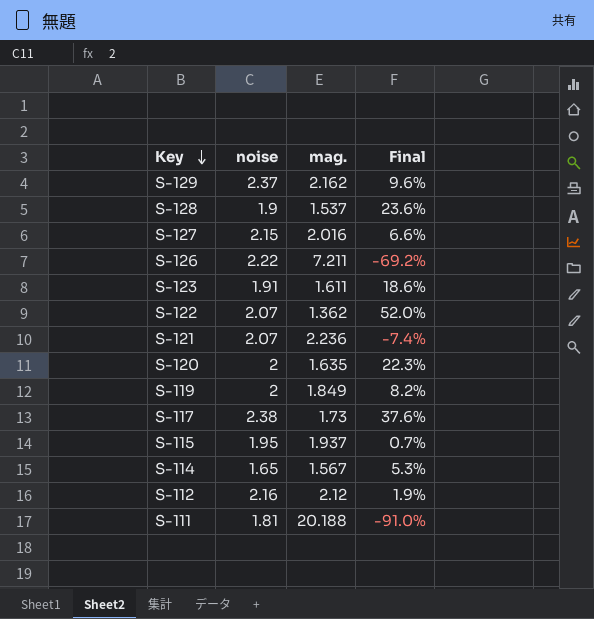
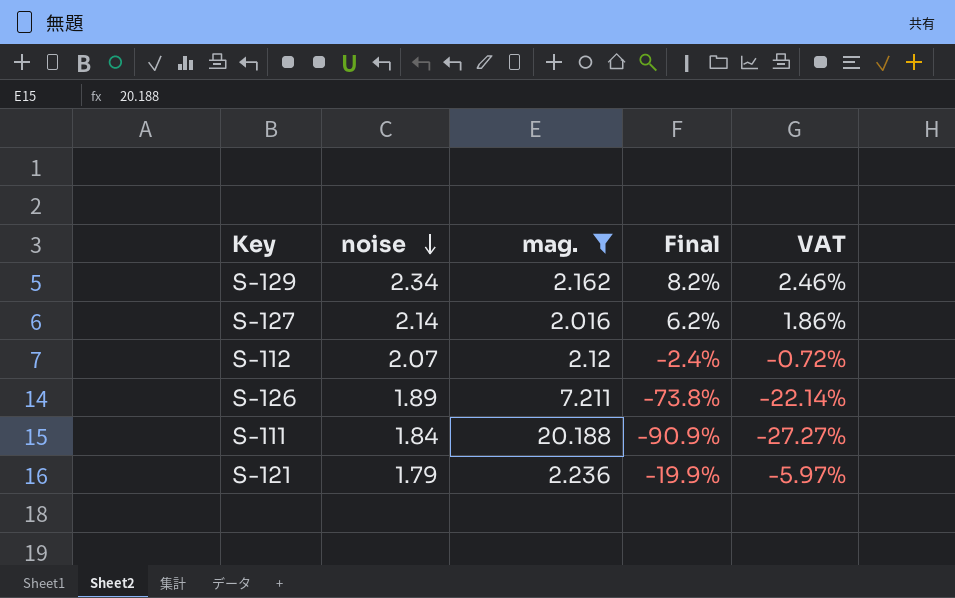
filter: none -> mag. >= 2.016
row order: Key descending -> noise descending
column VAT | formula: none -> [Final] * 0.3
S-129 | noise: 2.37 -> 2.34
S-129 | Final: 9.6% -> 8.2%
S-127 | noise: 2.15 -> 2.14
S-127 | Final: 6.6% -> 6.2%
S-112 | noise: 2.16 -> 2.07
S-112 | Final: 1.9% -> -2.4%
S-126 | noise: 2.22 -> 1.89
S-126 | Final: -69.2% -> -73.8%
S-111 | noise: 1.81 -> 1.84
S-111 | Final: -91.0% -> -90.9%
S-121 | noise: 2.07 -> 1.79
S-121 | Final: -7.4% -> -19.9%

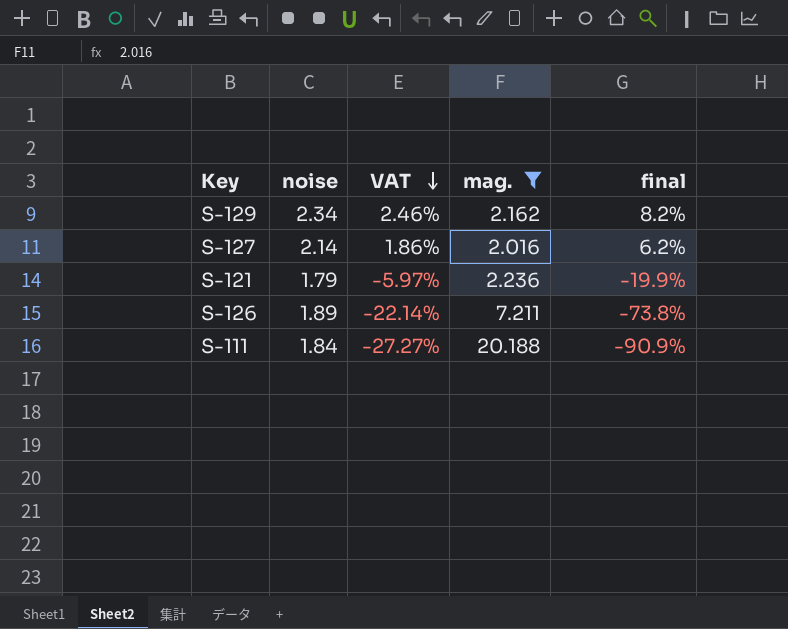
row order: noise descending -> VAT descending
column VAT | position: 5 -> 3
column name: Final -> final
row S-112: 2.07 | 2.12 | -2.4% | -0.72% -> none

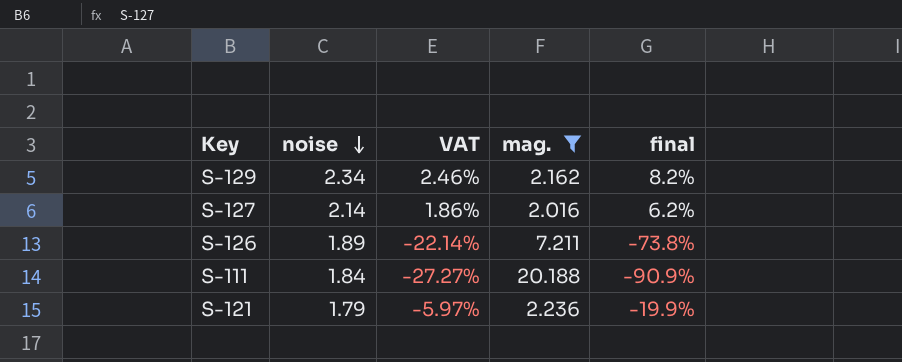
row order: VAT descending -> noise descending

